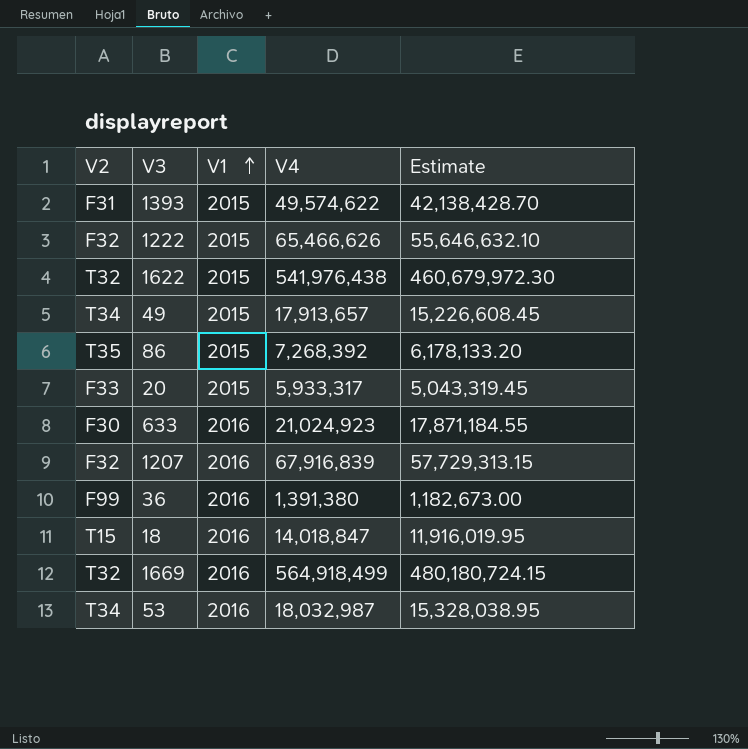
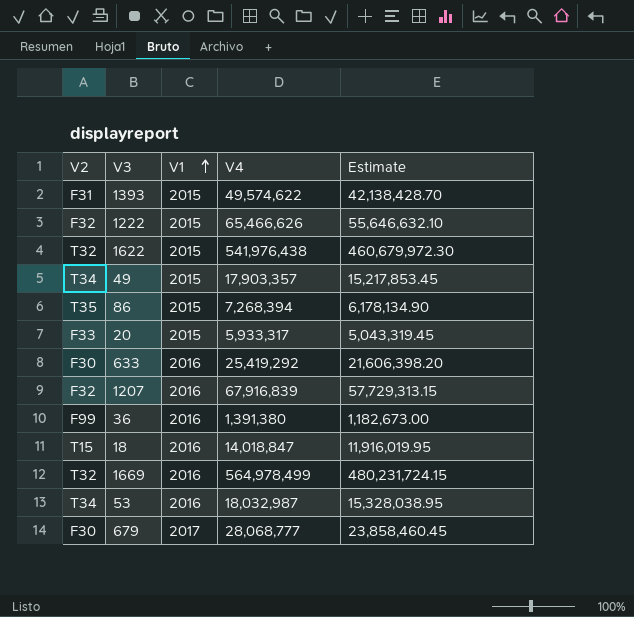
49 | V4: 17,913,657 -> 17,903,357
49 | Estimate: 15,226,608.45 -> 15,217,853.45
86 | V4: 7,268,392 -> 7,268,394
86 | Estimate: 6,178,133.20 -> 6,178,134.90
633 | V4: 21,024,923 -> 25,419,292
633 | Estimate: 17,871,184.55 -> 21,606,398.20
1669 | V4: 564,918,499 -> 564,978,499
1669 | Estimate: 480,180,724.15 -> 480,231,724.15
row 679: none -> F30 | 2017 | 28,068,777 | 23,858,460.45

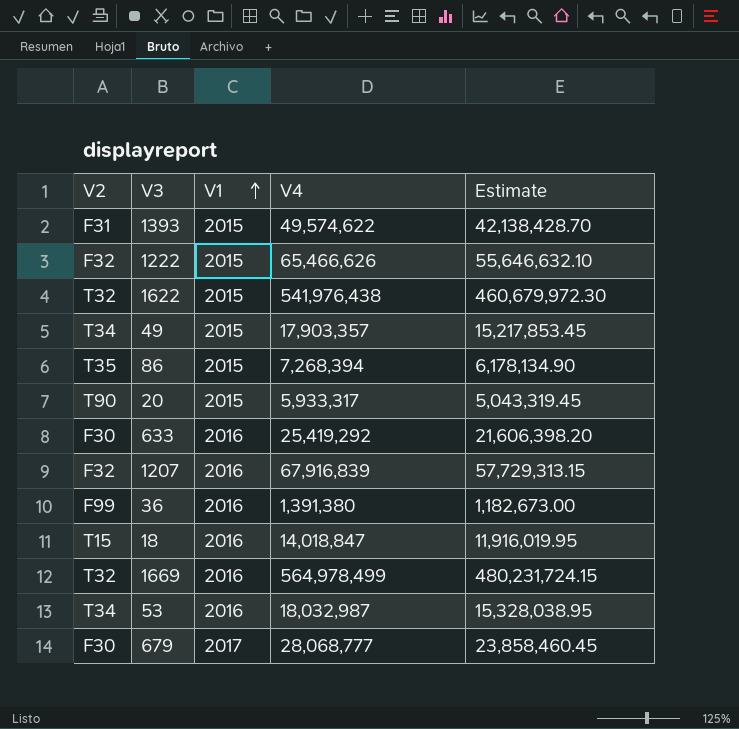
20 | V2: F33 -> T90

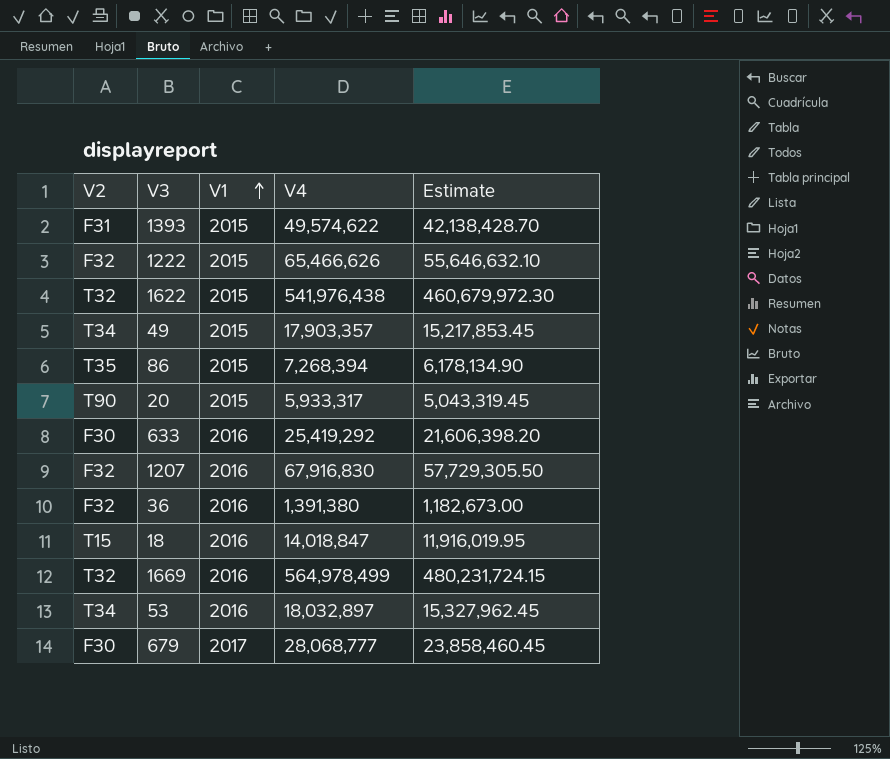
1207 | V4: 67,916,839 -> 67,916,830
1207 | Estimate: 57,729,313.15 -> 57,729,305.50
36 | V2: F99 -> F32
53 | V4: 18,032,987 -> 18,032,897
53 | Estimate: 15,328,038.95 -> 15,327,962.45

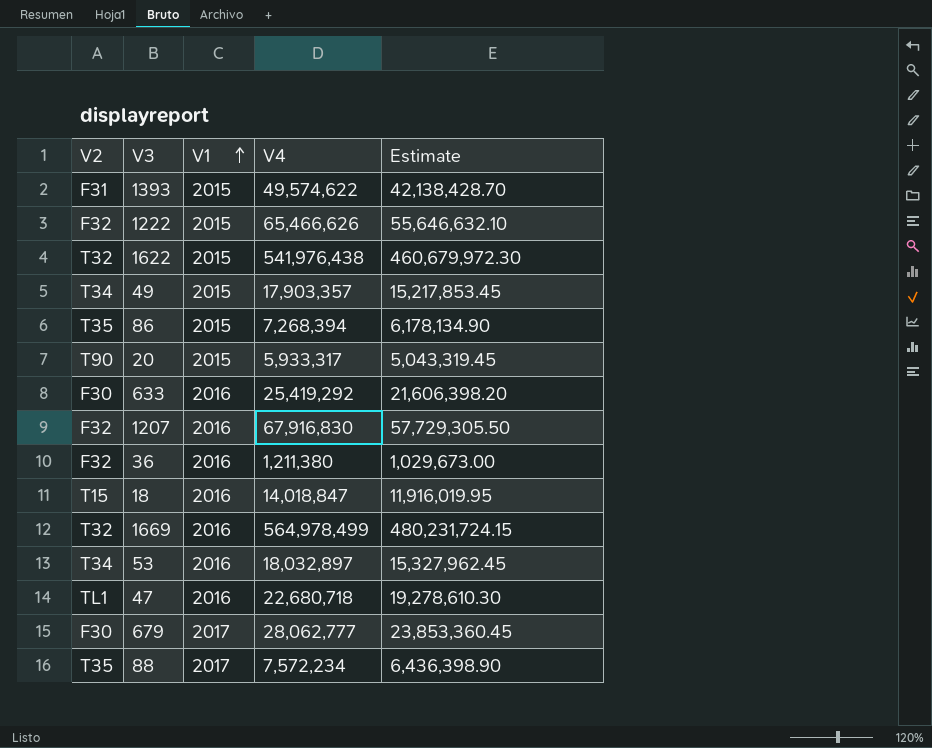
36 | V4: 1,391,380 -> 1,211,380
36 | Estimate: 1,182,673.00 -> 1,029,673.00
row 47: none -> TL1 | 2016 | 22,680,718 | 19,278,610.30
679 | V4: 28,068,777 -> 28,062,777
679 | Estimate: 23,858,460.45 -> 23,853,360.45
row 88: none -> T35 | 2017 | 7,572,234 | 6,436,398.90

